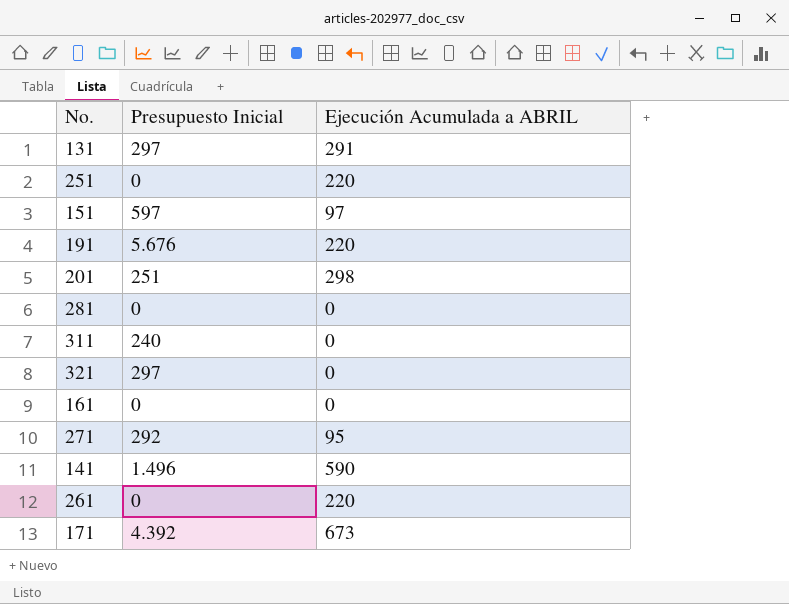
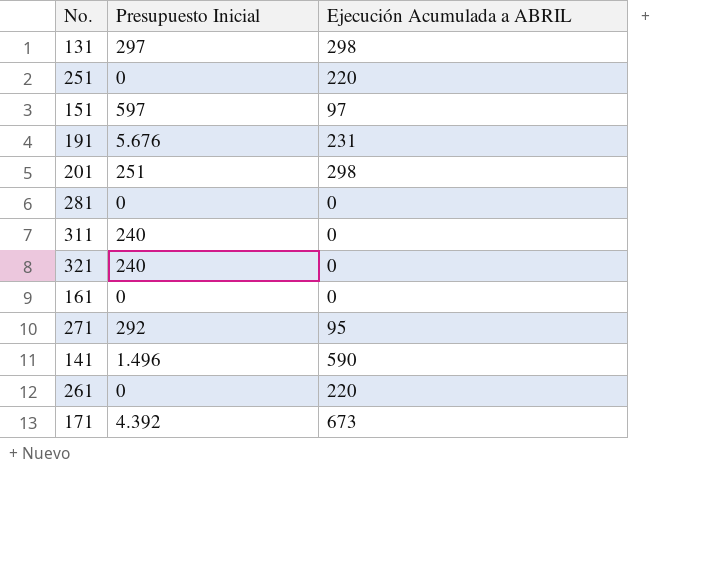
131 | Ejecución Acumulada a ABRIL: 291 -> 298
191 | Ejecución Acumulada a ABRIL: 220 -> 231
321 | Presupuesto Inicial: 297 -> 240

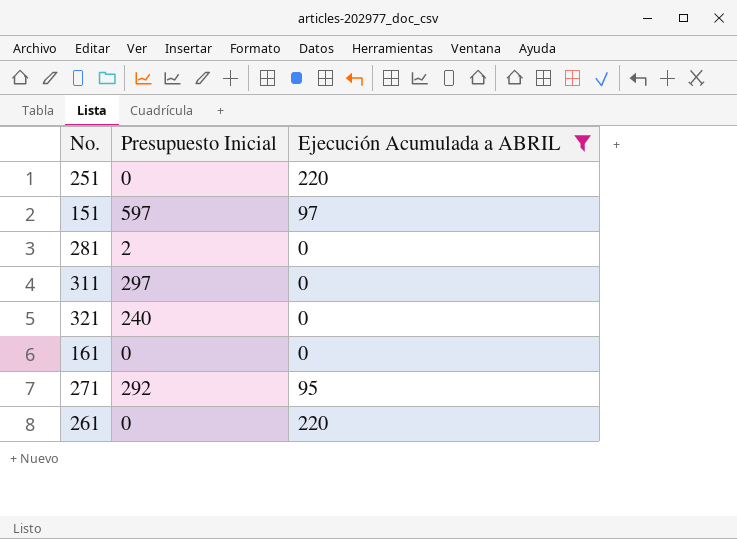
filter: none -> Ejecución Acumulada a ABRIL <= 220
281 | Presupuesto Inicial: 0 -> 2
311 | Presupuesto Inicial: 240 -> 297

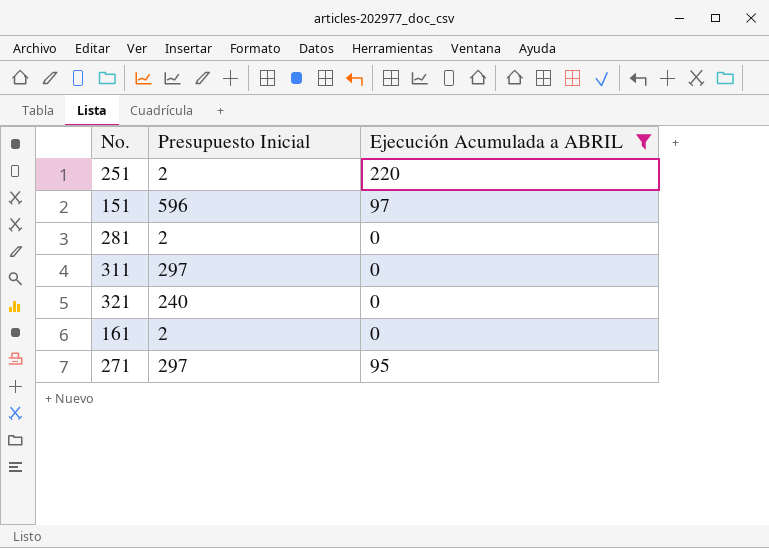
row 261: 0 | 220 -> none
251 | Presupuesto Inicial: 0 -> 2
151 | Presupuesto Inicial: 597 -> 596
161 | Presupuesto Inicial: 0 -> 2
271 | Presupuesto Inicial: 292 -> 297

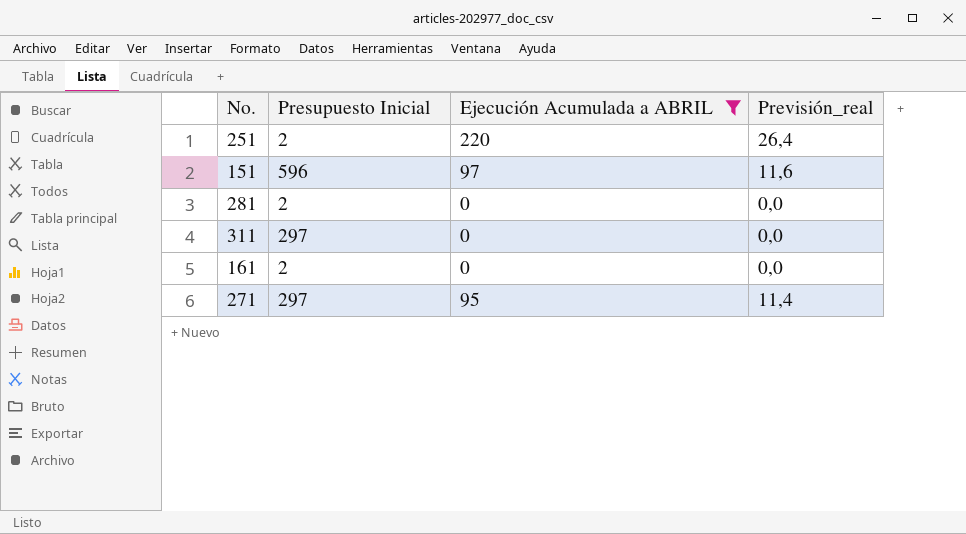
column Previsión_real | formula: none -> [Ejecución Acumulada a ABRIL] * 0,12
row 321: 240 | 0 -> none

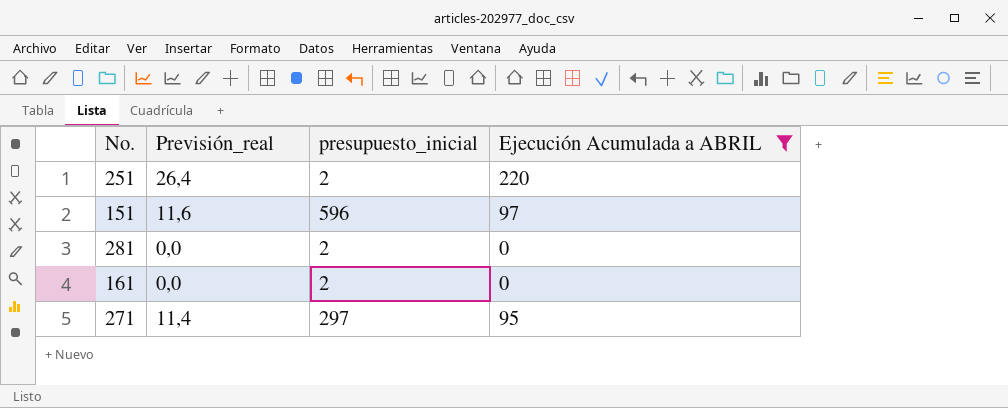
column Previsión_real | position: 4 -> 2
column name: Presupuesto Inicial -> presupuesto_inicial
row 311: 297 | 0 | 0,0 -> none

